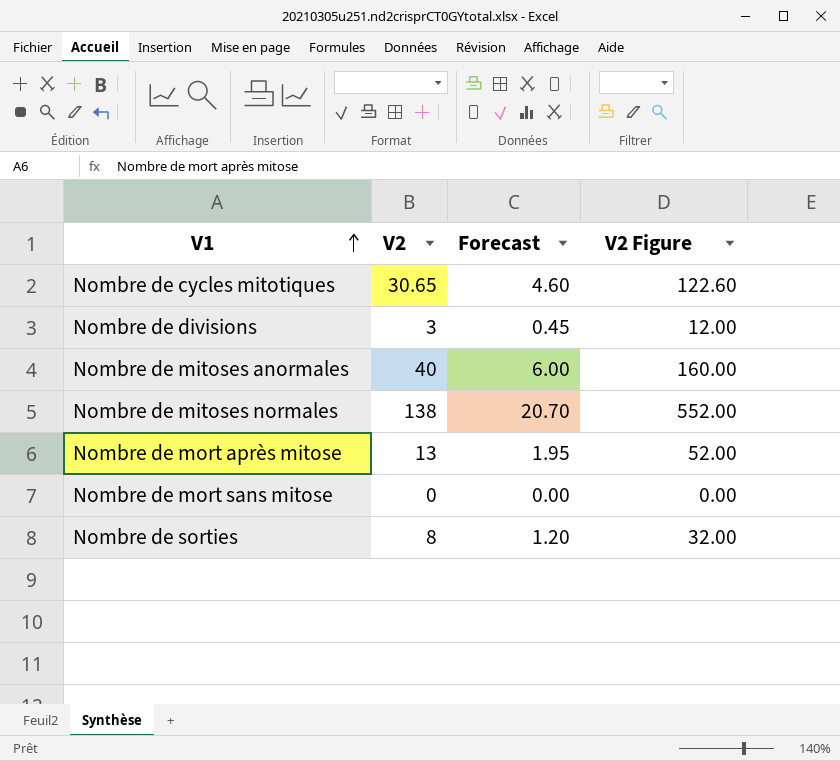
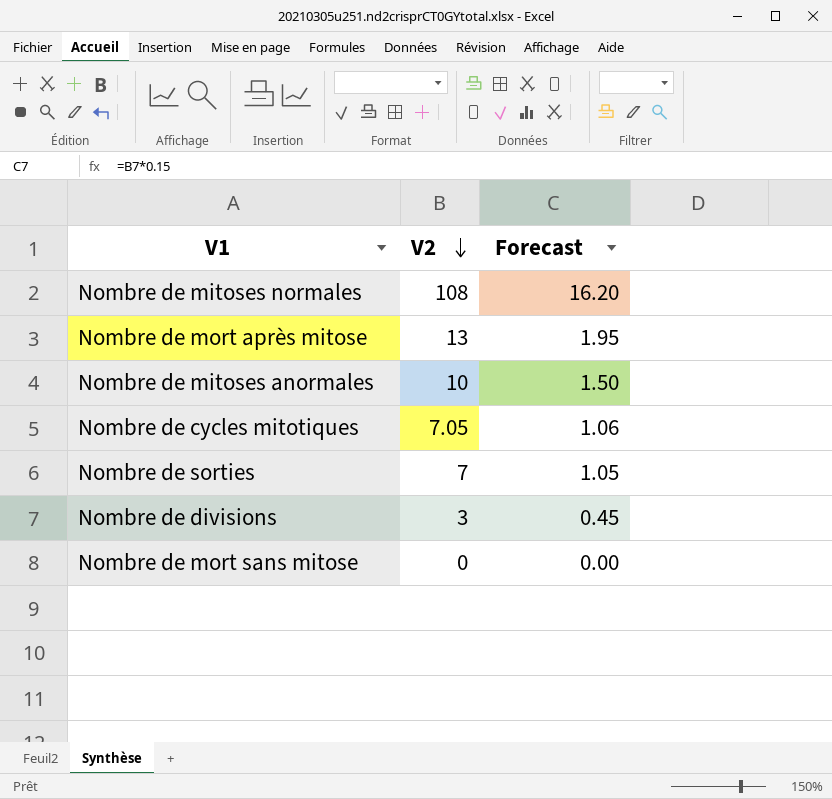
row order: V1 ascending -> V2 descending
column V2 Figure | formula: [V2] * 4 -> none
Nombre de mitoses normales | V2: 138 -> 108
Nombre de mitoses normales | Forecast: 20.70 -> 16.20
Nombre de mitoses anormales | V2: 40 -> 10
Nombre de mitoses anormales | Forecast: 6.00 -> 1.50
Nombre de cycles mitotiques | V2: 30.65 -> 7.05
Nombre de cycles mitotiques | Forecast: 4.60 -> 1.06
Nombre de sorties | V2: 8 -> 7
Nombre de sorties | Forecast: 1.20 -> 1.05

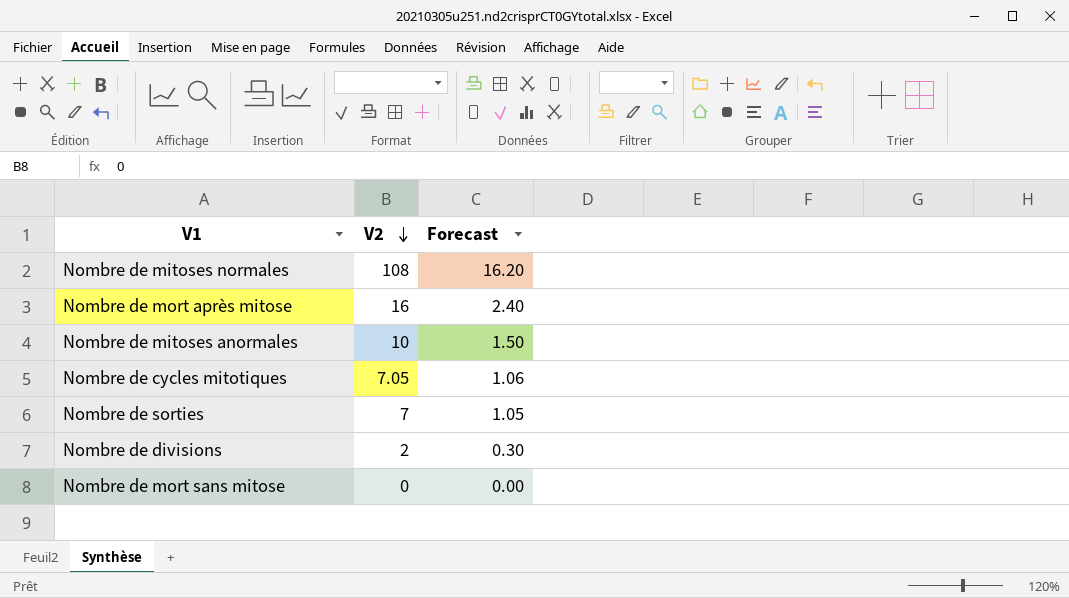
Nombre de mort après mitose | V2: 13 -> 16
Nombre de mort après mitose | Forecast: 1.95 -> 2.40
Nombre de divisions | V2: 3 -> 2
Nombre de divisions | Forecast: 0.45 -> 0.30

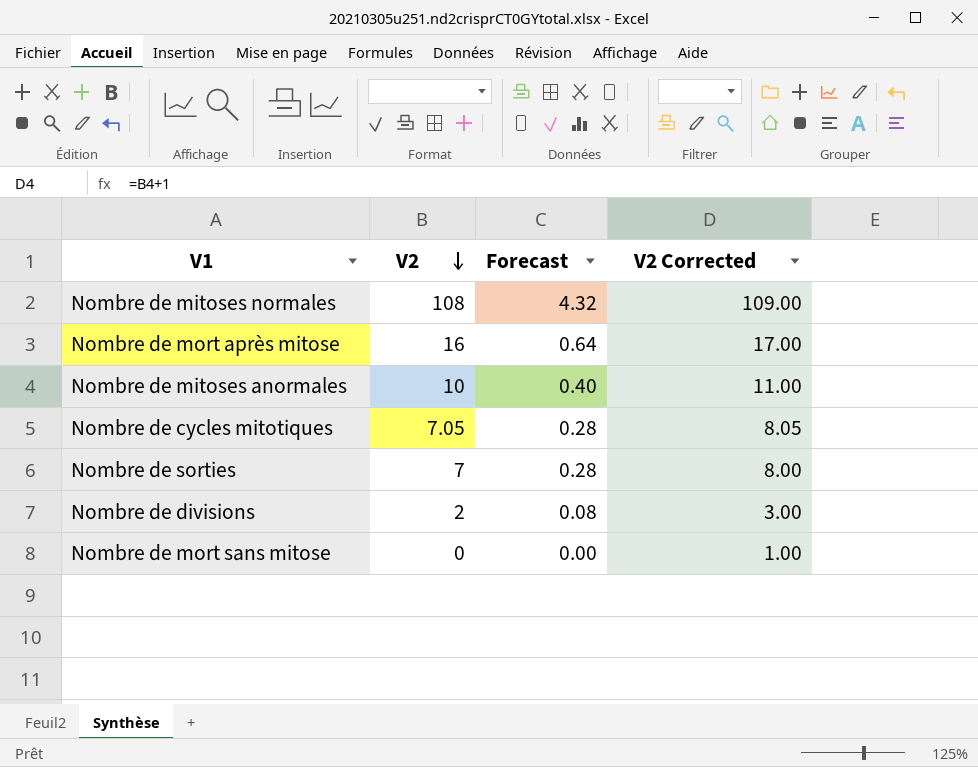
column Forecast | formula: [V2] * 0.15 -> [V2] * 0.04
column V2 Corrected | formula: none -> [V2] + 1

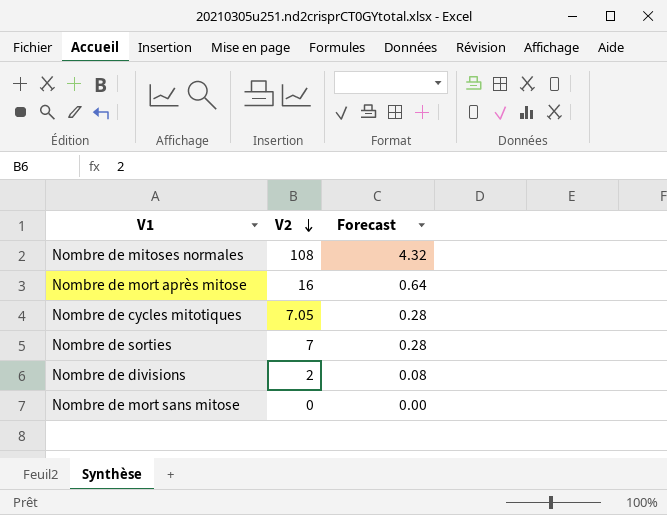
column V2 Corrected | formula: [V2] + 1 -> none
row Nombre de mitoses anormales: 10 | 0.40 | 11.00 -> none

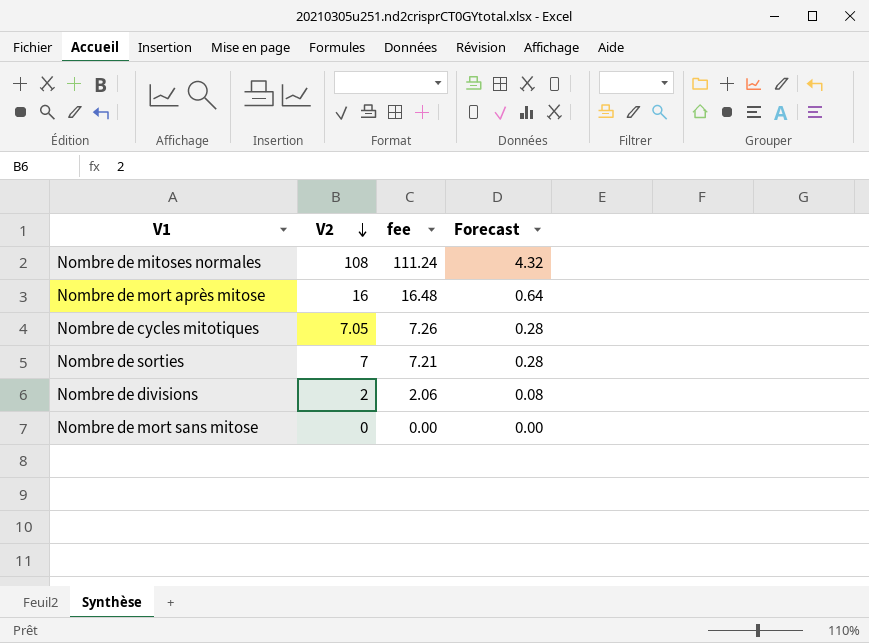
column fee | formula: none -> [V2] * 1.03

